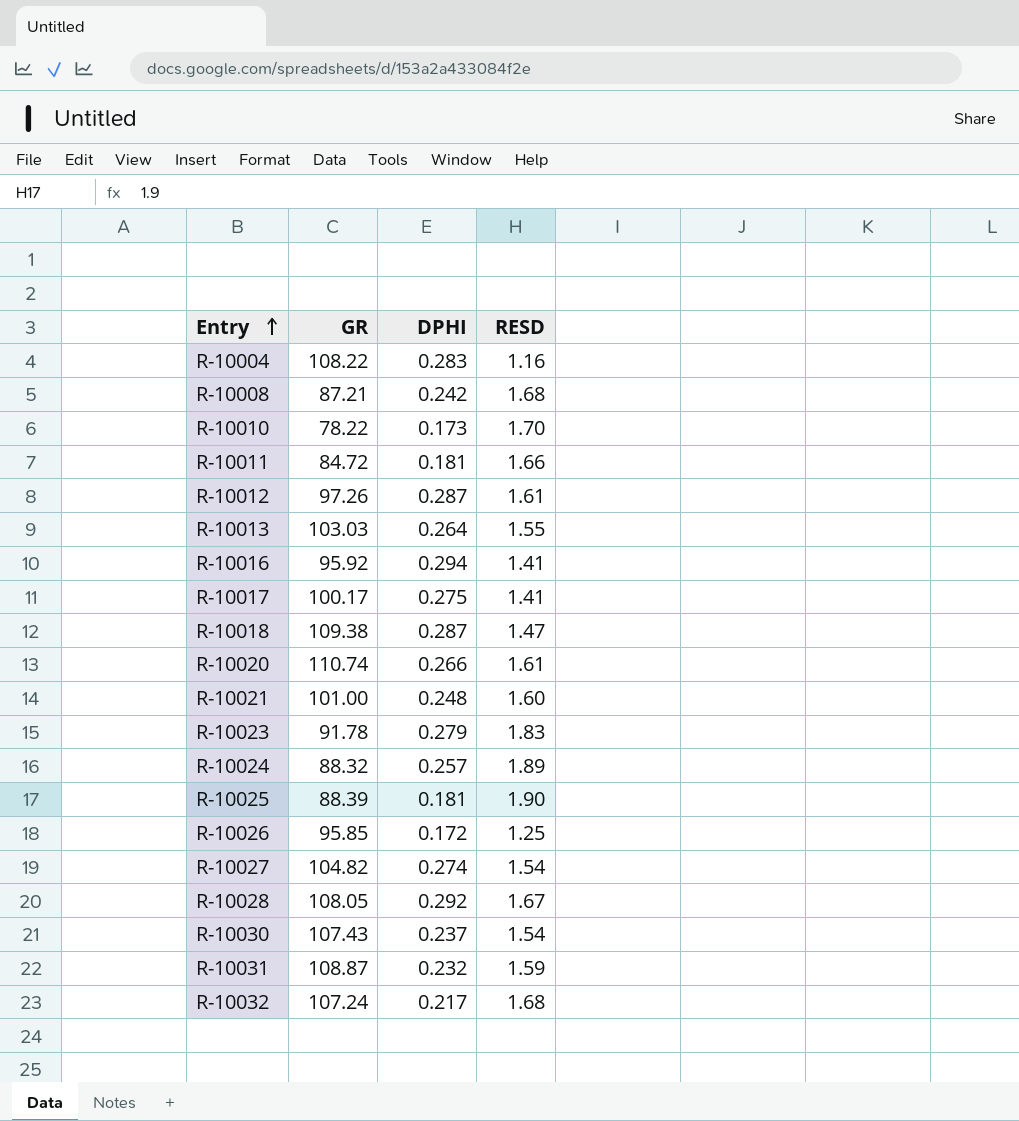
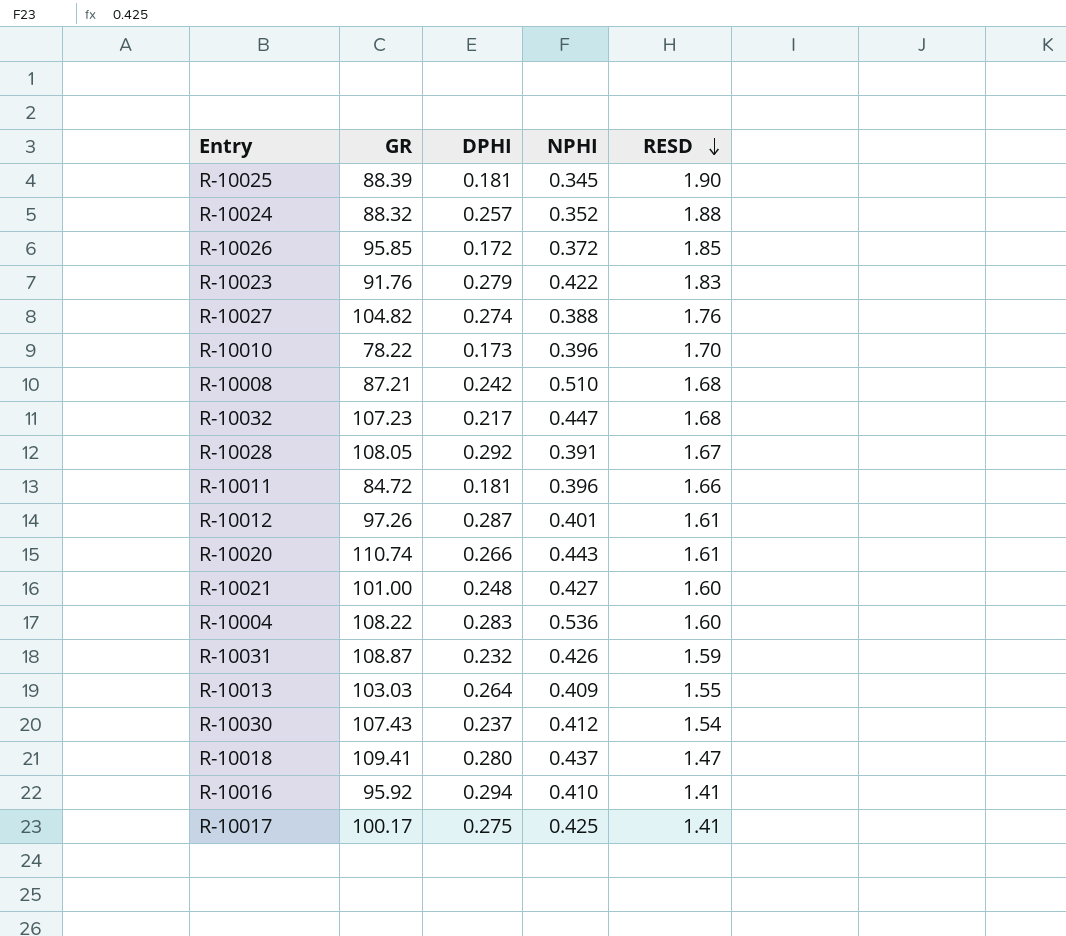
row order: Entry ascending -> RESD descending
column NPHI | position: none -> 4
R-10024 | RESD: 1.89 -> 1.88
R-10026 | RESD: 1.25 -> 1.85
R-10023 | GR: 91.78 -> 91.76
R-10027 | RESD: 1.54 -> 1.76
R-10032 | GR: 107.24 -> 107.23
R-10004 | RESD: 1.16 -> 1.60
R-10018 | GR: 109.38 -> 109.41
R-10018 | DPHI: 0.287 -> 0.280

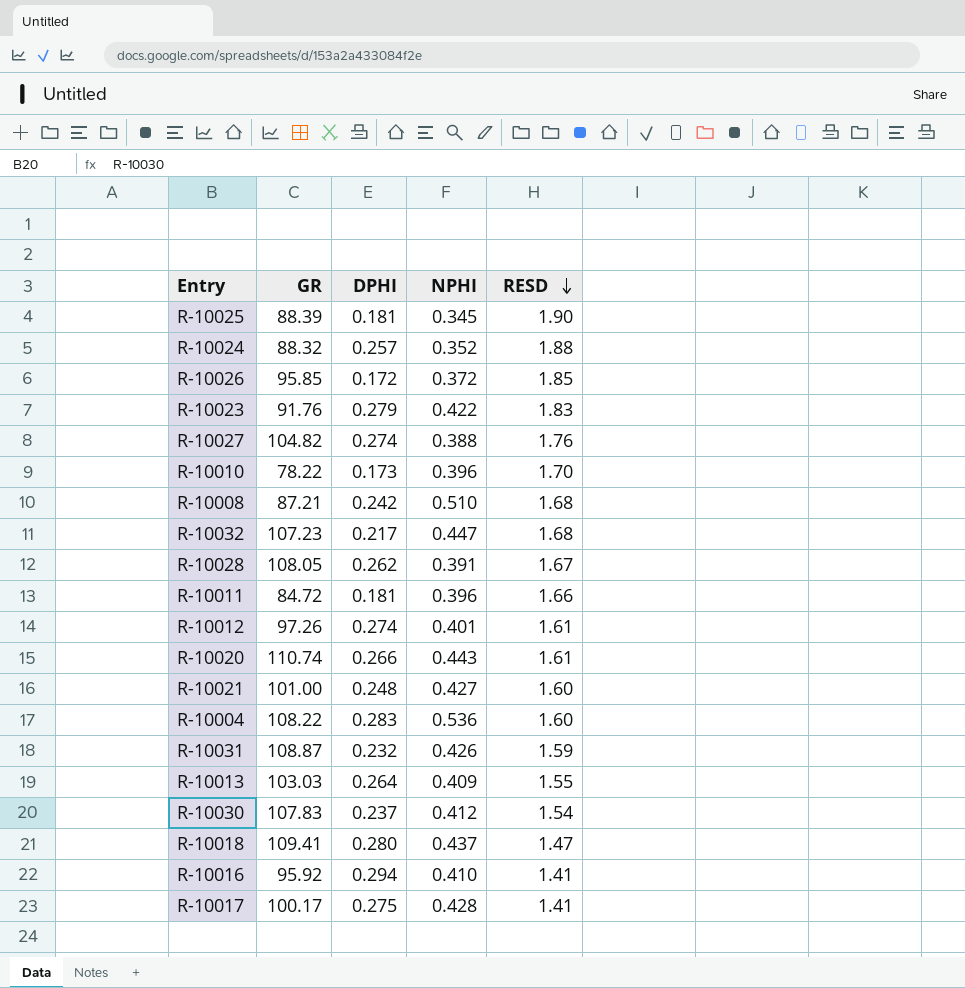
R-10028 | DPHI: 0.292 -> 0.262
R-10012 | DPHI: 0.287 -> 0.274
R-10030 | GR: 107.43 -> 107.83
R-10017 | NPHI: 0.425 -> 0.428

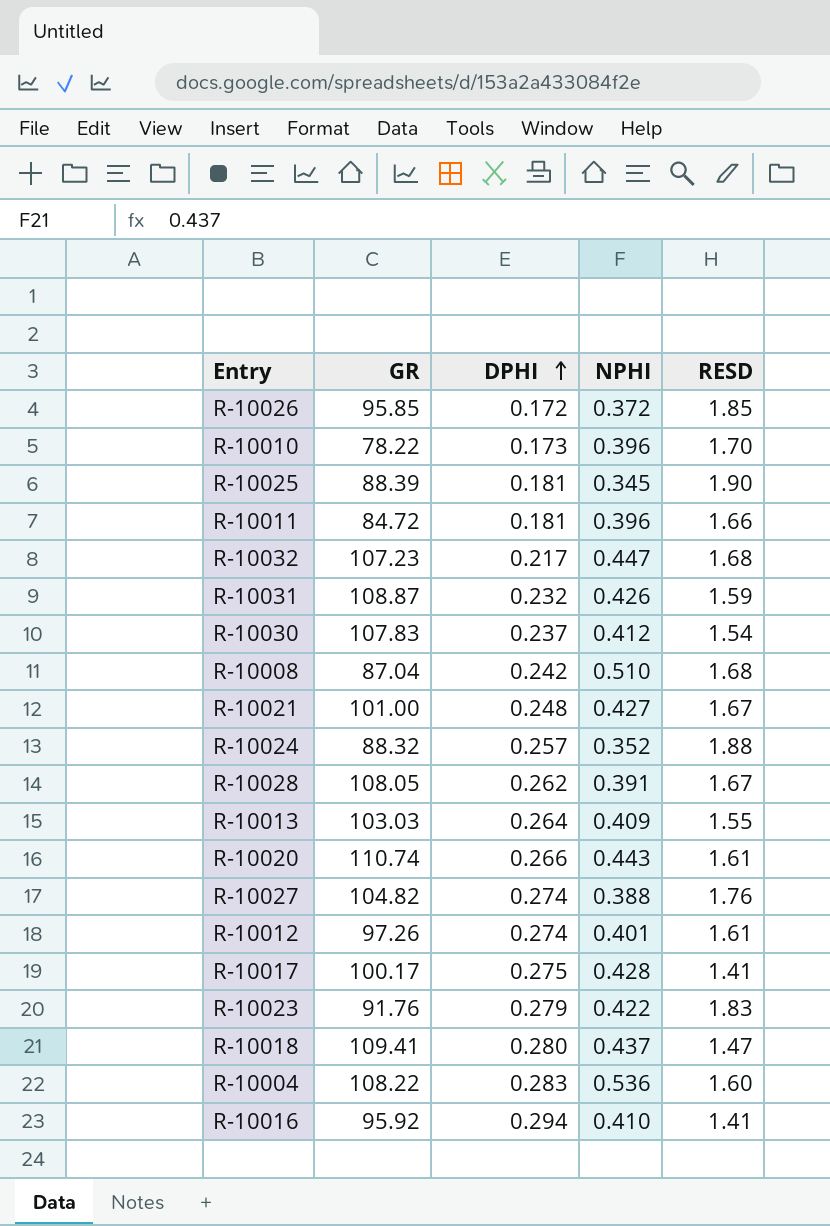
row order: RESD descending -> DPHI ascending
R-10008 | GR: 87.21 -> 87.04
R-10021 | RESD: 1.60 -> 1.67

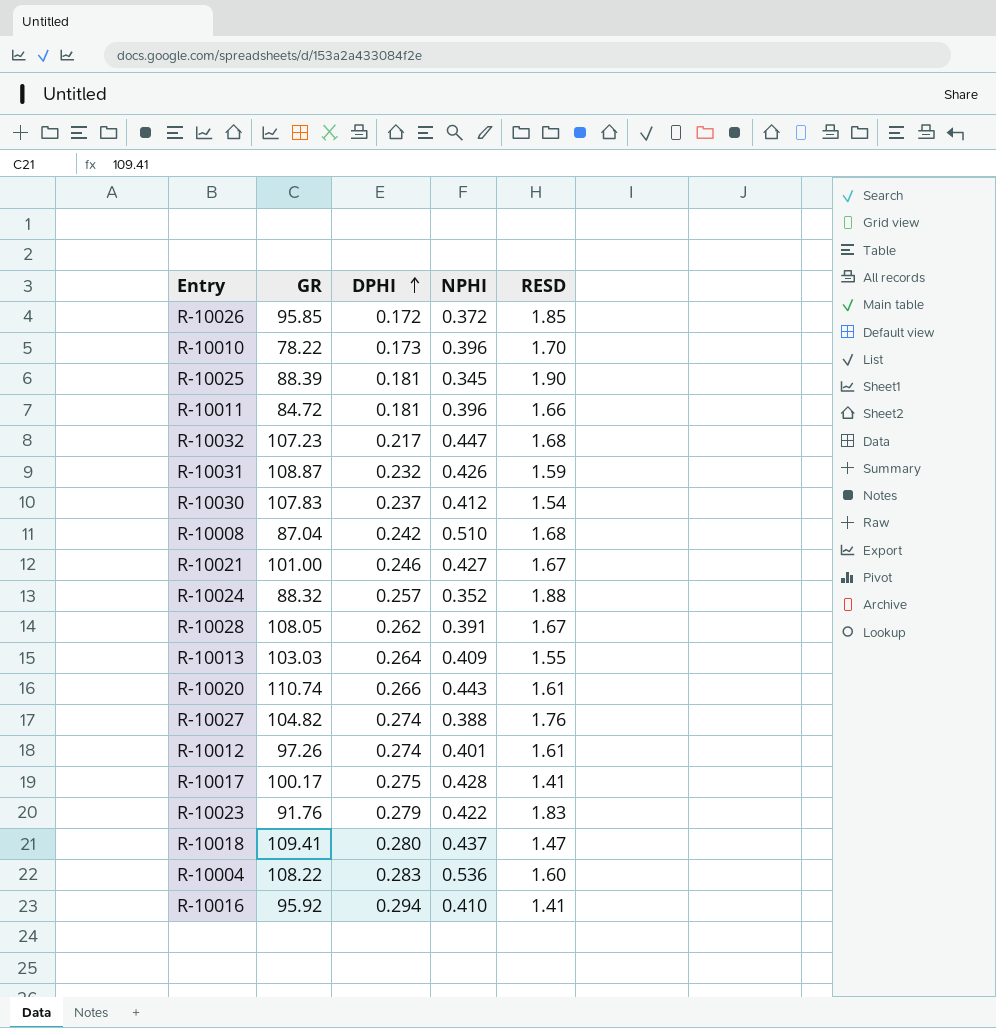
R-10021 | DPHI: 0.248 -> 0.246

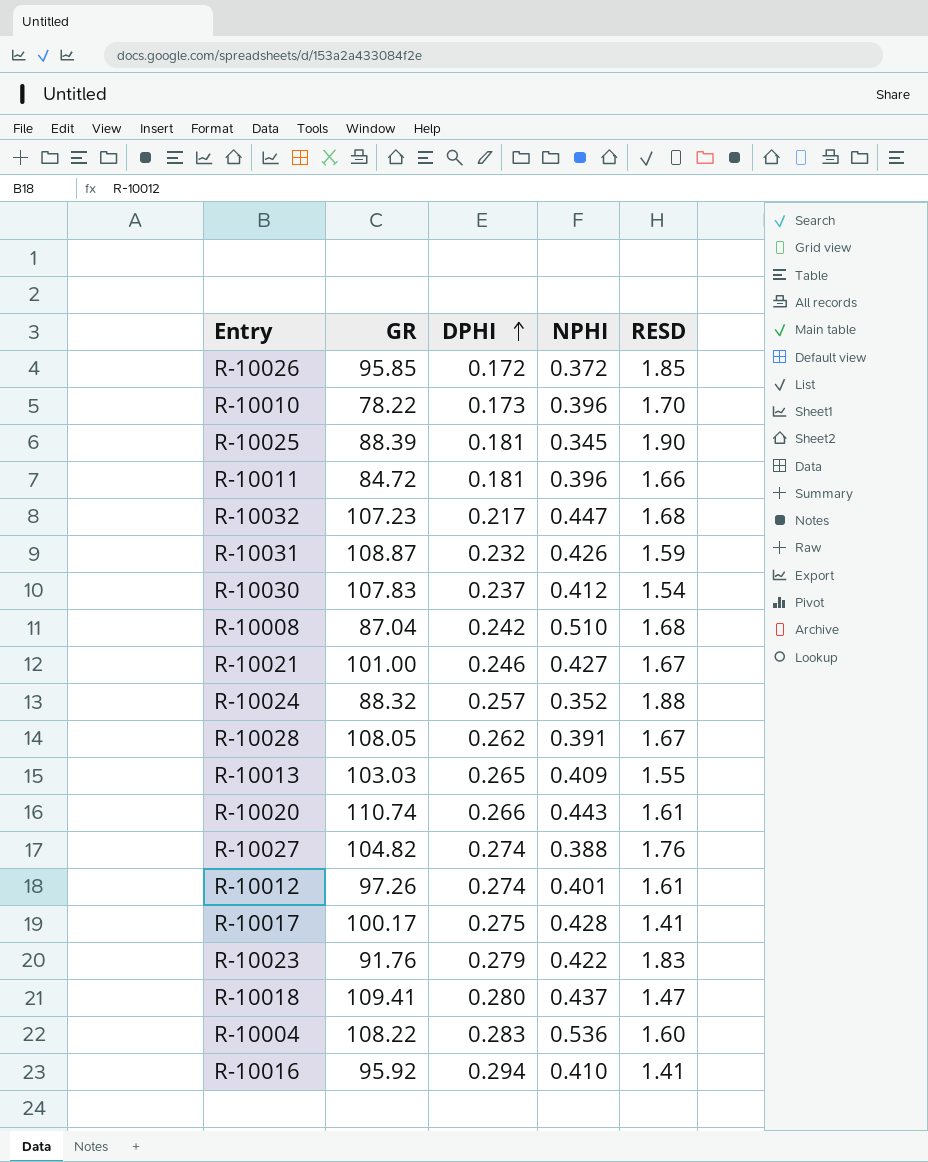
R-10013 | DPHI: 0.264 -> 0.265

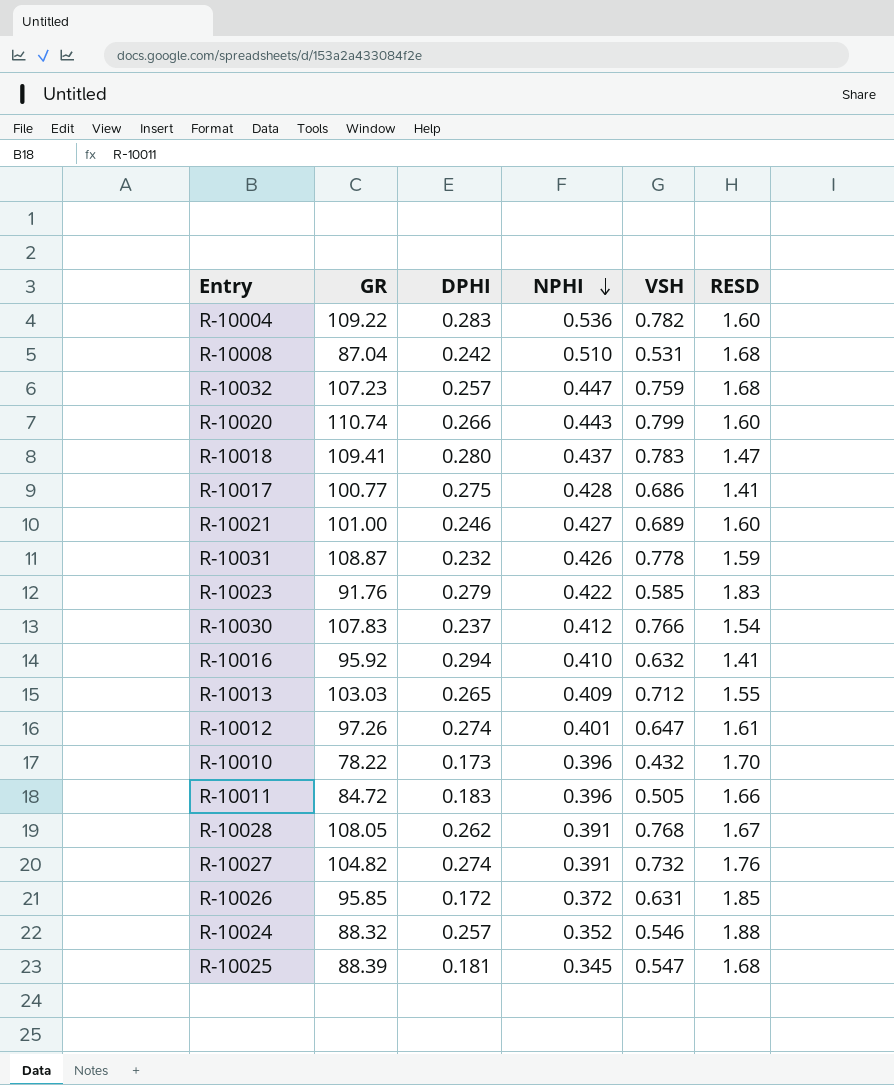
row order: DPHI ascending -> NPHI descending
column VSH | position: none -> 5
R-10004 | GR: 108.22 -> 109.22
R-10032 | DPHI: 0.217 -> 0.257
R-10020 | RESD: 1.61 -> 1.60
R-10017 | GR: 100.17 -> 100.77
R-10021 | RESD: 1.67 -> 1.60
R-10011 | DPHI: 0.181 -> 0.183
R-10027 | NPHI: 0.388 -> 0.391
R-10025 | RESD: 1.90 -> 1.68

